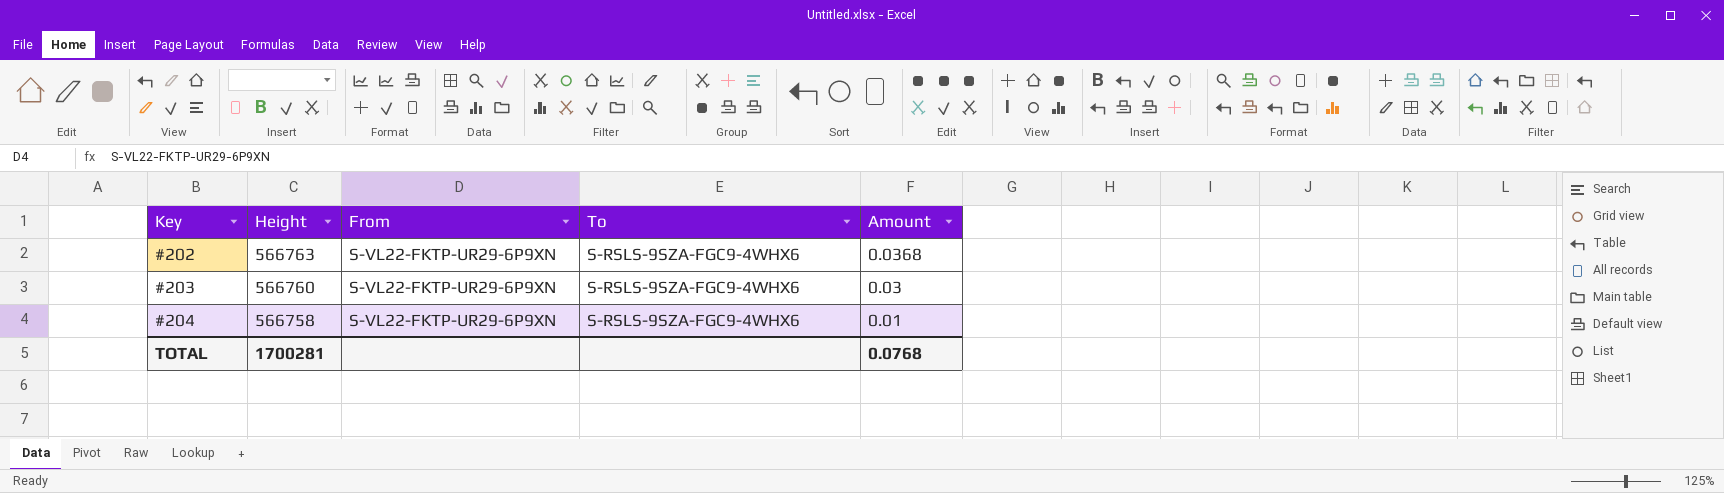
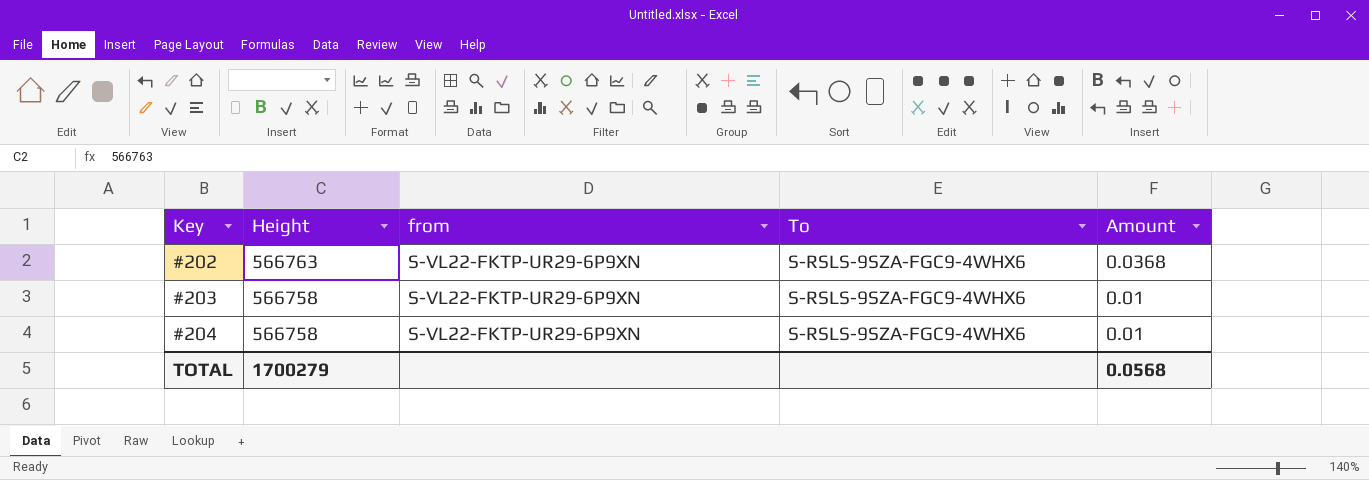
column name: From -> from
#203 | Height: 566760 -> 566758
#203 | Amount: 0.03 -> 0.01
TOTAL | Height: 1700281 -> 1700279
TOTAL | Amount: 0.0768 -> 0.0568

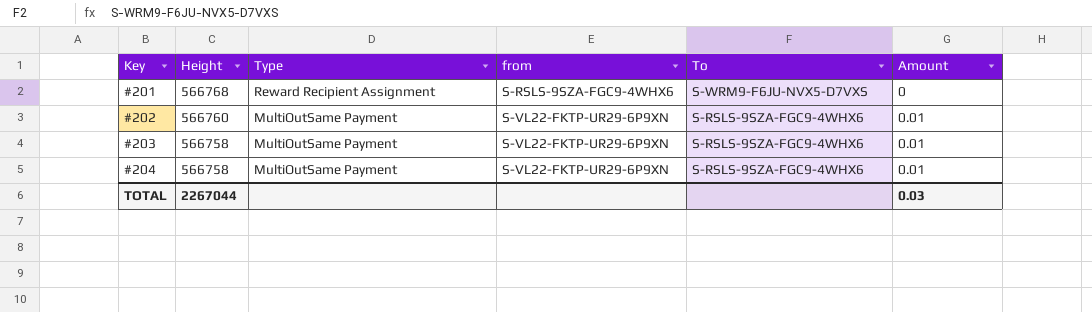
column Type | position: none -> 3
row #201: none -> 566768 | Reward Recipient Assignment | S-RSLS-9SZA-FGC9-4WHX6 | S-WRM9-F6JU-NVX5-D7VXS | 0
#202 | Height: 566763 -> 566760
#202 | Amount: 0.0368 -> 0.01
TOTAL | Height: 1700279 -> 2267044
TOTAL | Amount: 0.0568 -> 0.03

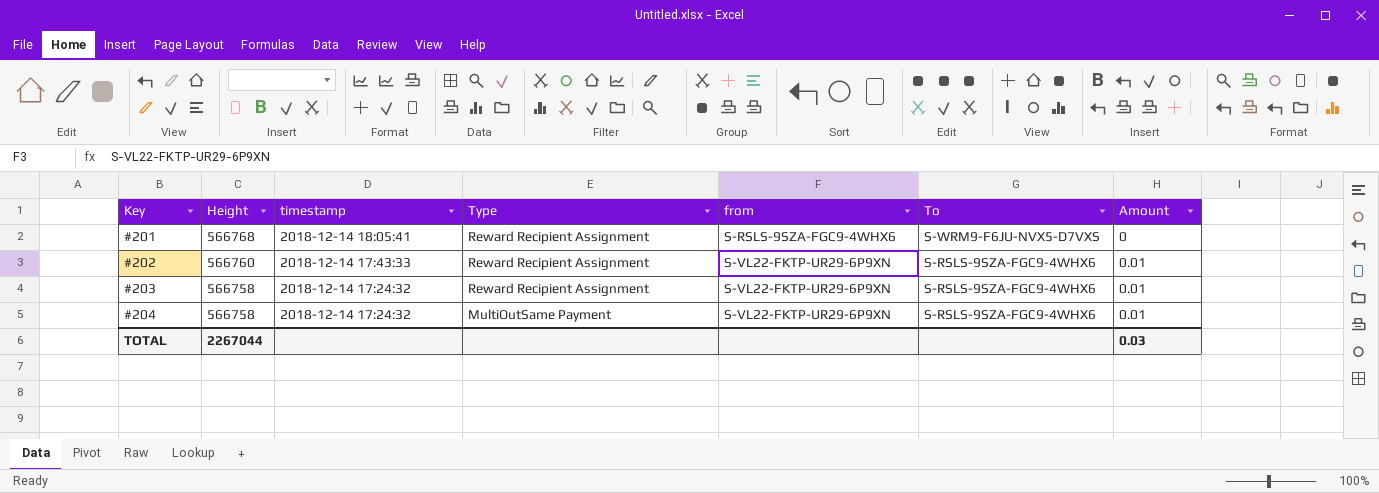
column timestamp | position: none -> 3
#202 | Type: MultiOutSame Payment -> Reward Recipient Assignment
#203 | Type: MultiOutSame Payment -> Reward Recipient Assignment

